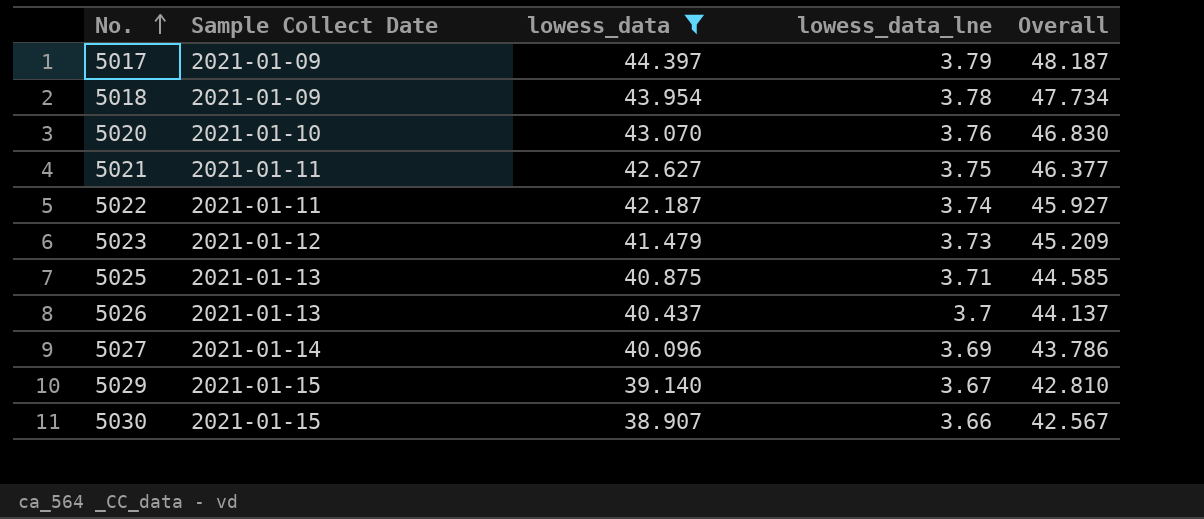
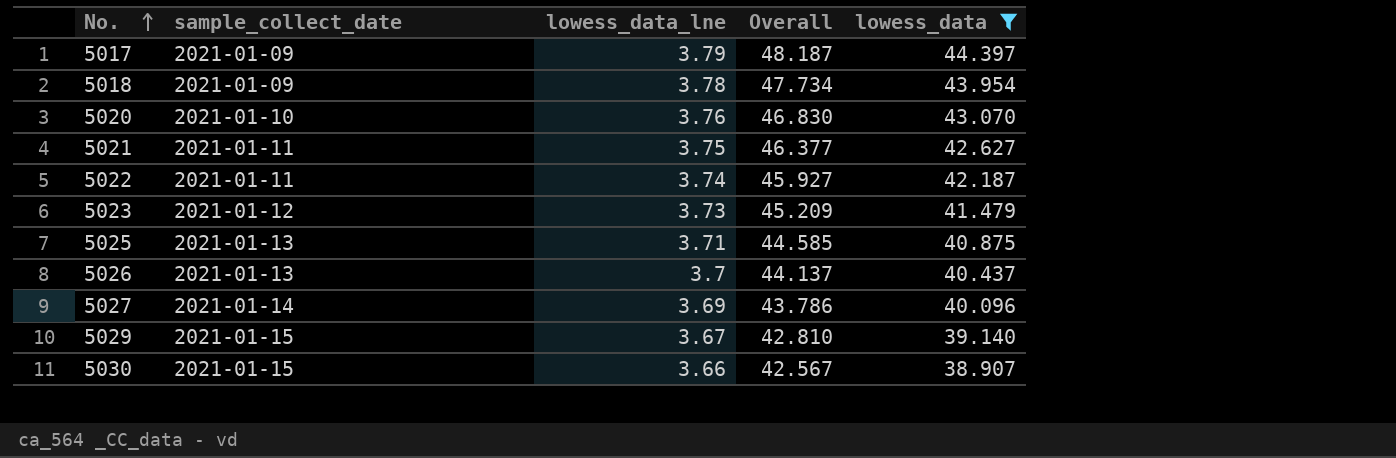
column name: Sample Collect Date -> sample_collect_date
column lowess_data | position: 3 -> 5

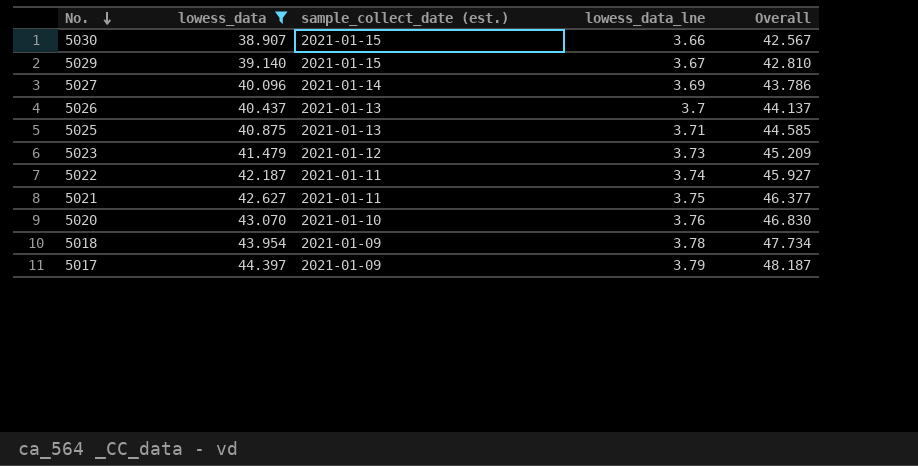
row order: No. ascending -> No. descending
column lowess_data | position: 5 -> 2
column name: sample_collect_date -> sample_collect_date (est.)

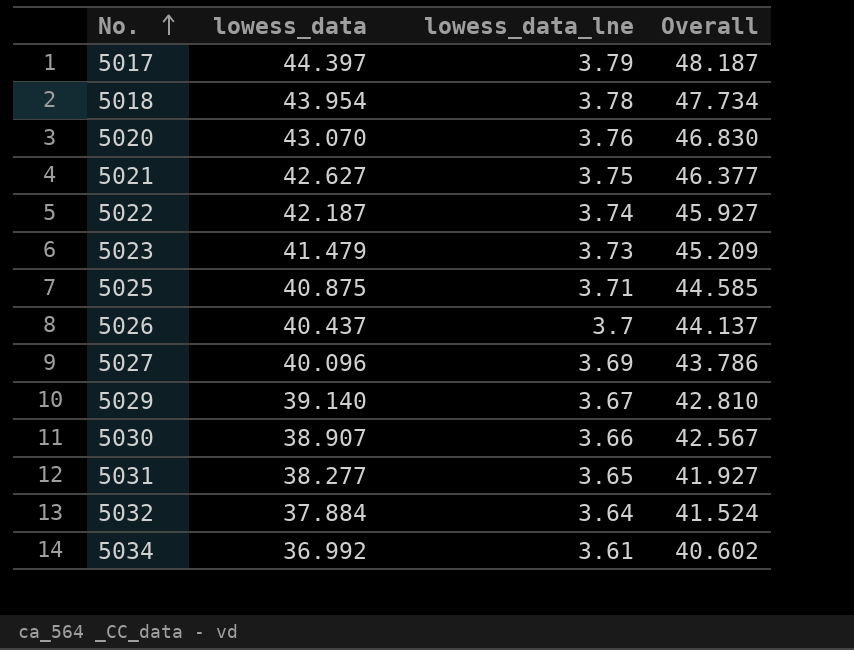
filter: lowess_data >= 38.907 -> none
row order: No. descending -> No. ascending
column sample_collect_date (est.) | position: 3 -> none

